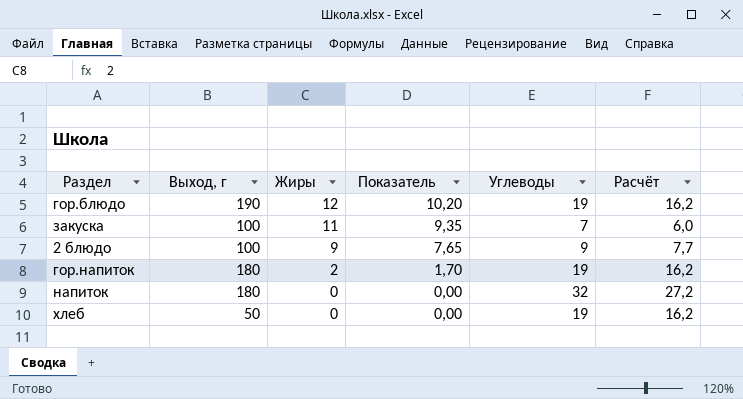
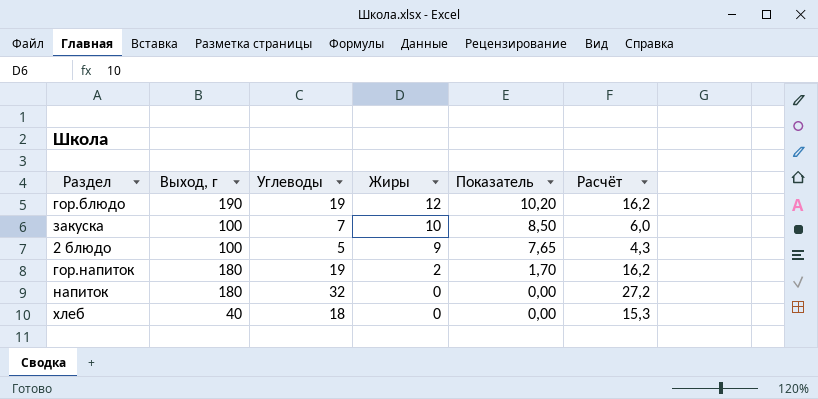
column Углеводы | position: 5 -> 3
закуска | Жиры: 11 -> 10
закуска | Показатель: 9,35 -> 8,50
2 блюдо | Углеводы: 9 -> 5
2 блюдо | Расчёт: 7,7 -> 4,3
хлеб | Выход, г: 50 -> 40
хлеб | Углеводы: 19 -> 18
хлеб | Расчёт: 16,2 -> 15,3

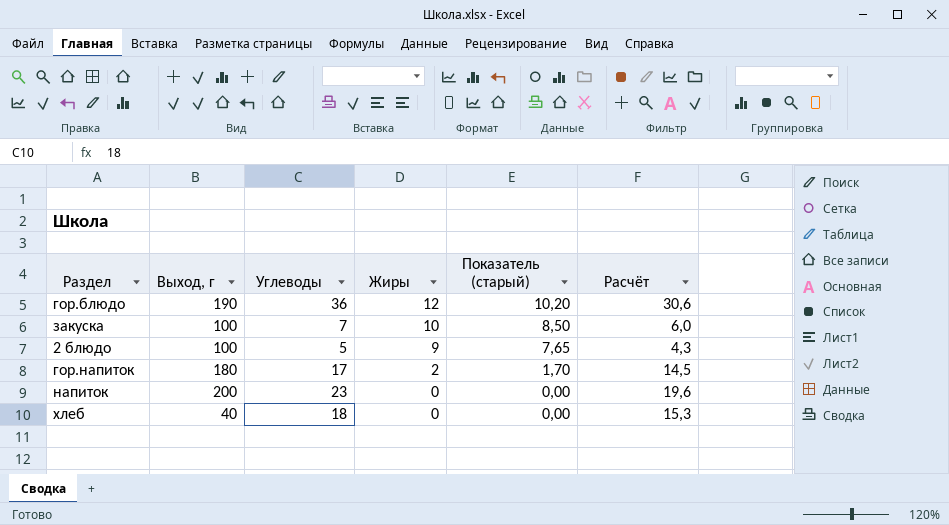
column name: Показатель -> Показатель (старый)
гор.блюдо | Углеводы: 19 -> 36
гор.блюдо | Расчёт: 16,2 -> 30,6
гор.напиток | Углеводы: 19 -> 17
гор.напиток | Расчёт: 16,2 -> 14,5
напиток | Выход, г: 180 -> 200
напиток | Углеводы: 32 -> 23
напиток | Расчёт: 27,2 -> 19,6

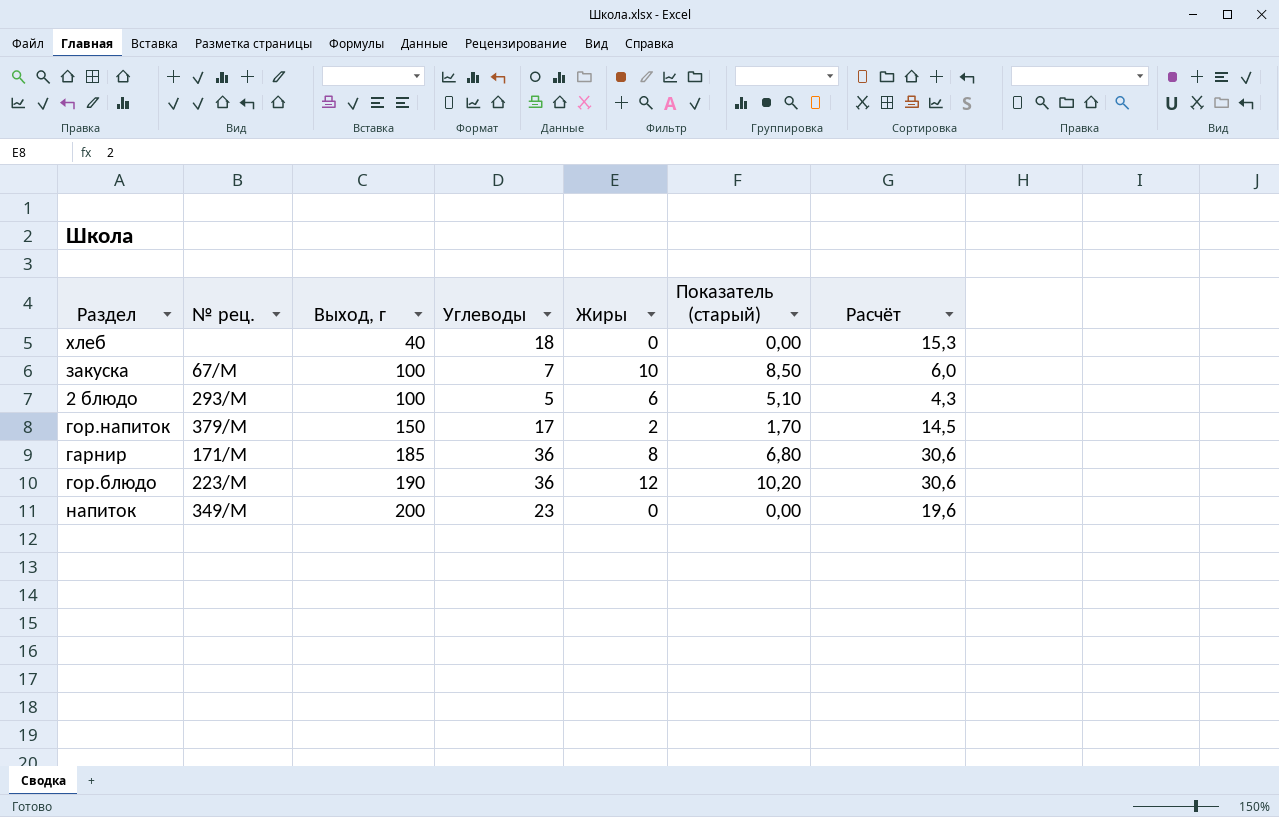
row order: Жиры descending -> Выход, г ascending
column № рец. | position: none -> 2
2 блюдо | Жиры: 9 -> 6
2 блюдо | Показатель (старый): 7,65 -> 5,10
гор.напиток | Выход, г: 180 -> 150
row гарнир: none -> 171/М | 185 | 36 | 8 | 6,80 | 30,6

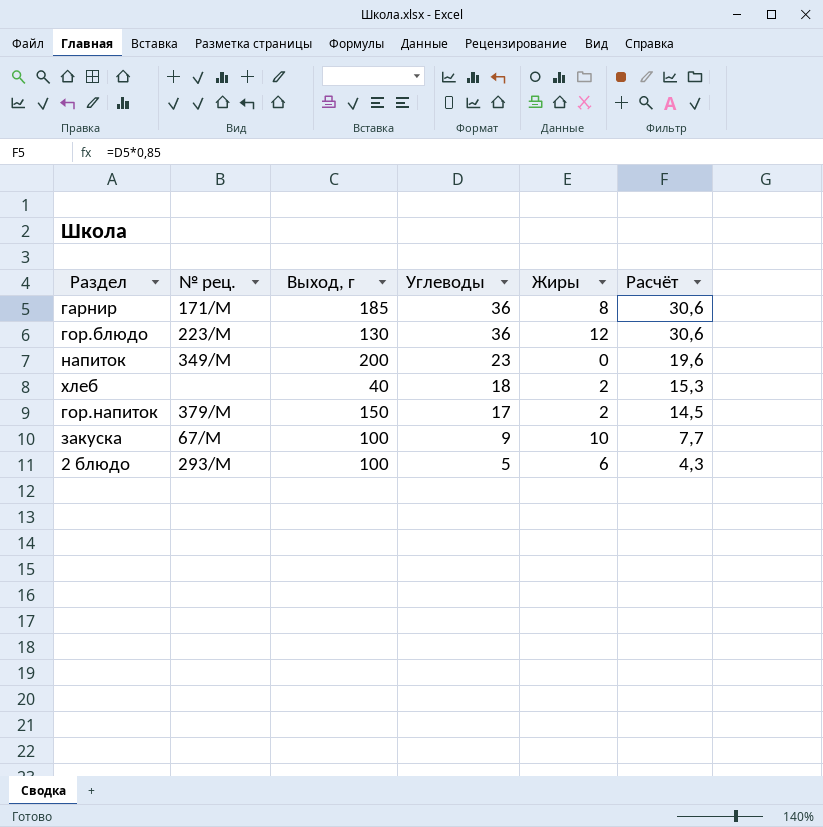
row order: Выход, г ascending -> Углеводы descending
column Показатель (старый) | formula: [Жиры] * 0,85 -> none
гор.блюдо | Выход, г: 190 -> 130
хлеб | Жиры: 0 -> 2
закуска | Углеводы: 7 -> 9
закуска | Расчёт: 6,0 -> 7,7

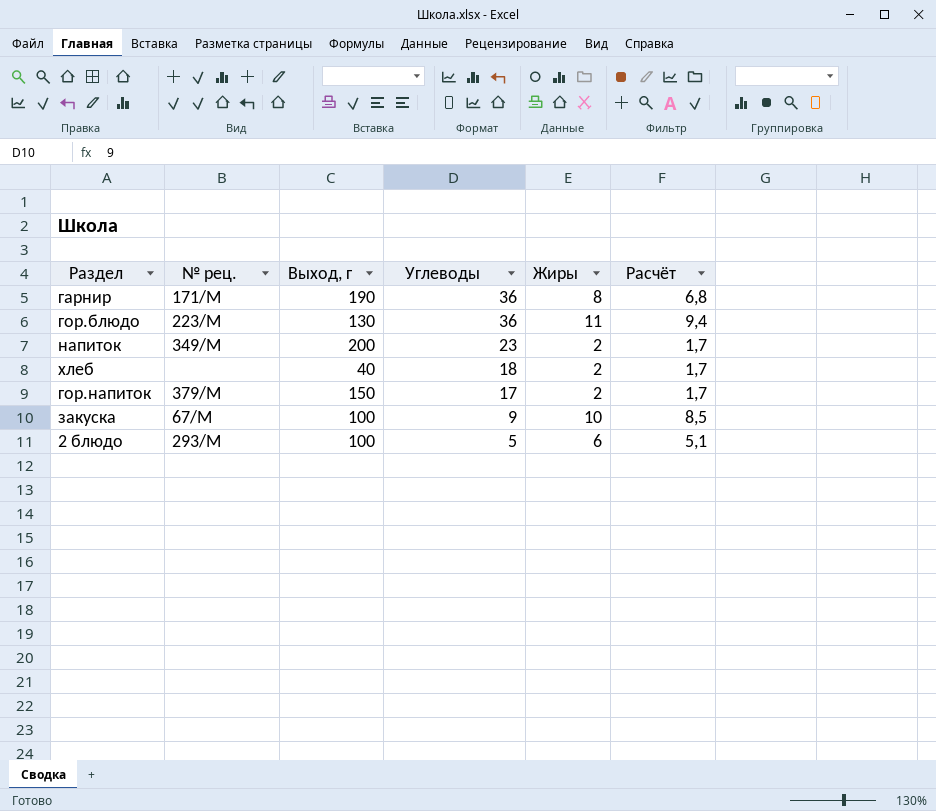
column Расчёт | formula: [Углеводы] * 0,85 -> [Жиры] * 0,85
гарнир | Выход, г: 185 -> 190
гор.блюдо | Жиры: 12 -> 11
напиток | Жиры: 0 -> 2

